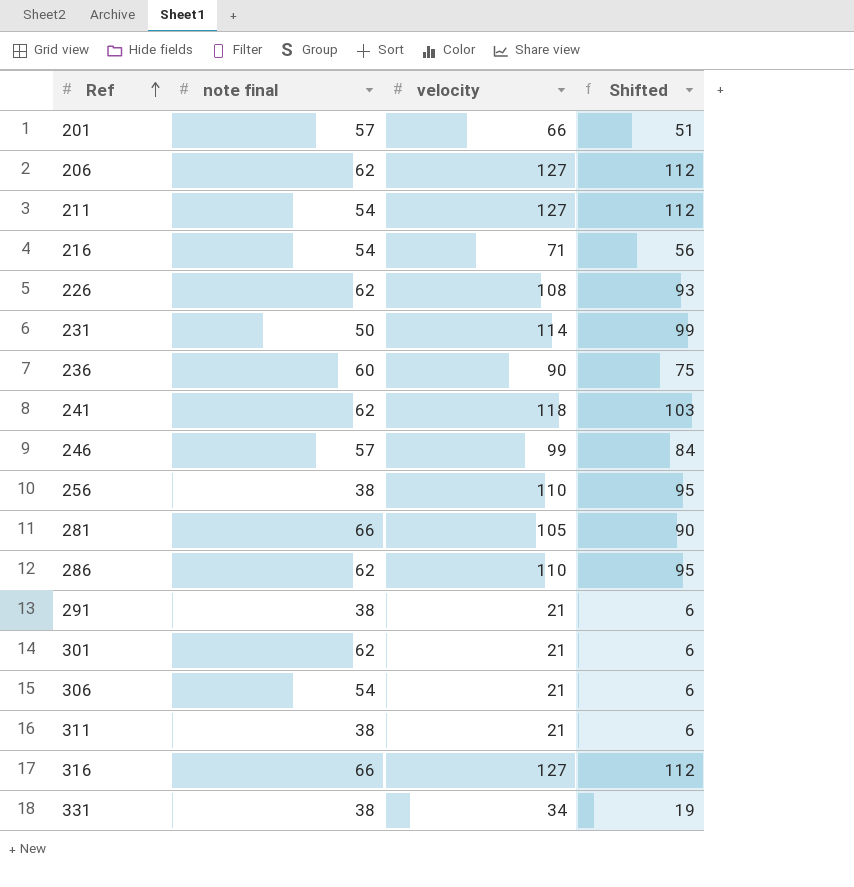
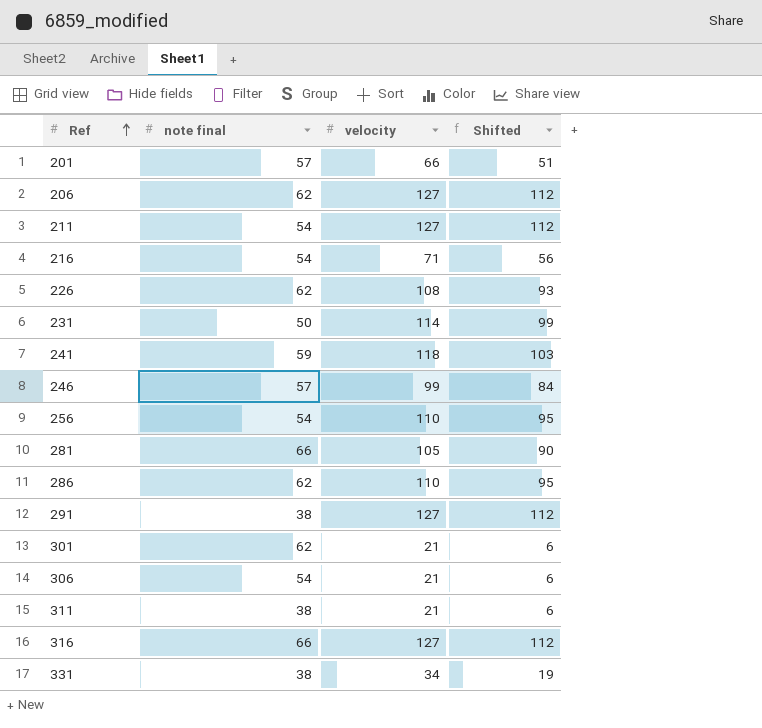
row 236: 60 | 90 | 75 -> none
241 | note final: 62 -> 59
256 | note final: 38 -> 54
291 | velocity: 21 -> 127
291 | Shifted: 6 -> 112

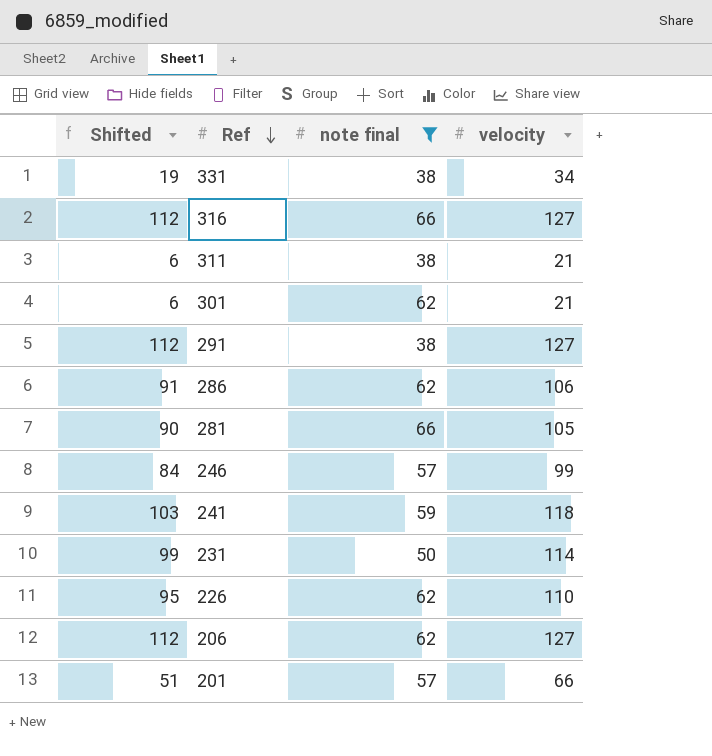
filter: none -> note final != 54
row order: Ref ascending -> Ref descending
column Shifted | position: 4 -> 1
286 | Shifted: 95 -> 91
286 | velocity: 110 -> 106
226 | Shifted: 93 -> 95
226 | velocity: 108 -> 110

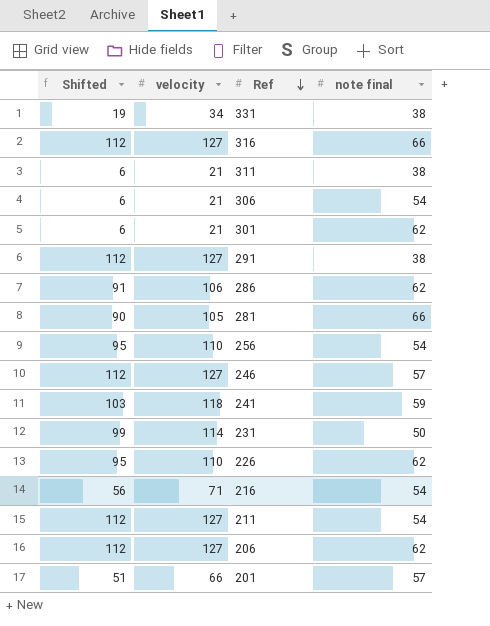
filter: note final != 54 -> none
column velocity | position: 4 -> 2
246 | Shifted: 84 -> 112
246 | velocity: 99 -> 127

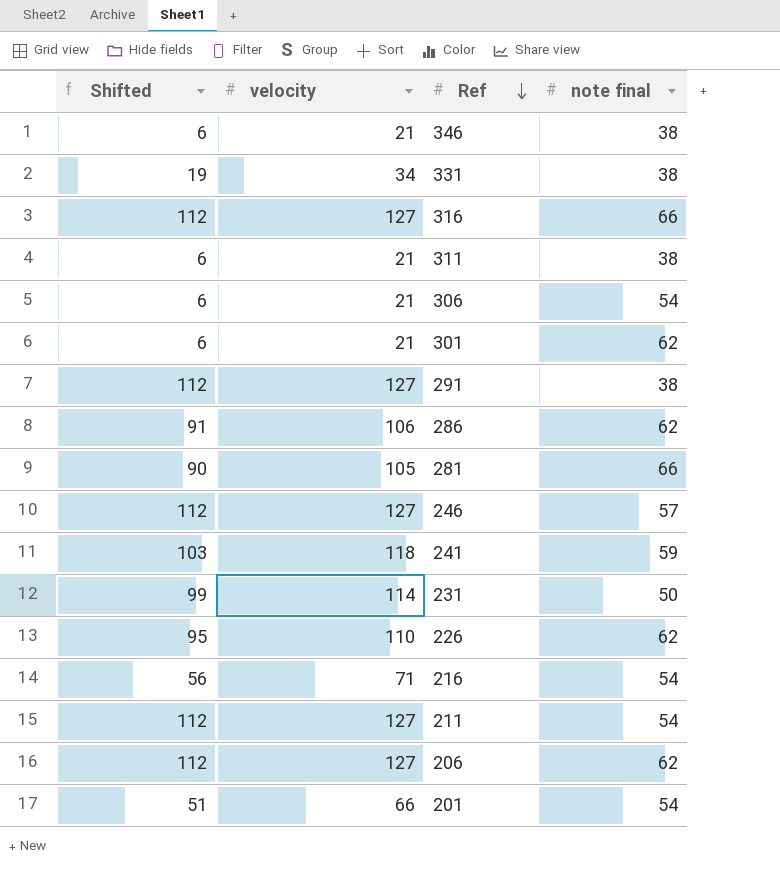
row 256: 95 | 110 | 54 -> none
row 346: none -> 6 | 21 | 38
201 | note final: 57 -> 54

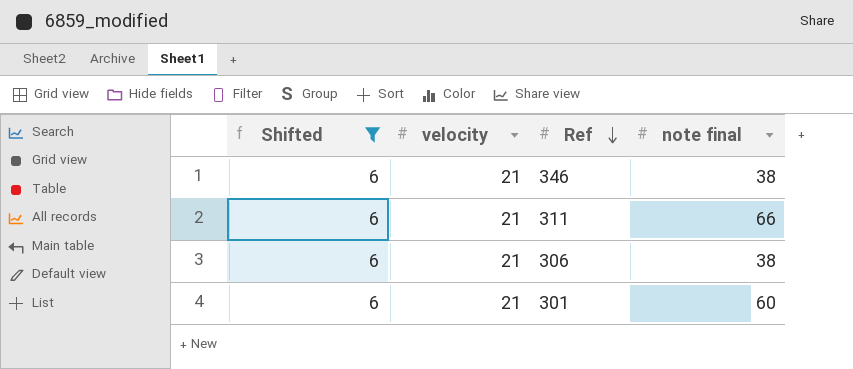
filter: none -> Shifted = 6
311 | note final: 38 -> 66
306 | note final: 54 -> 38
301 | note final: 62 -> 60

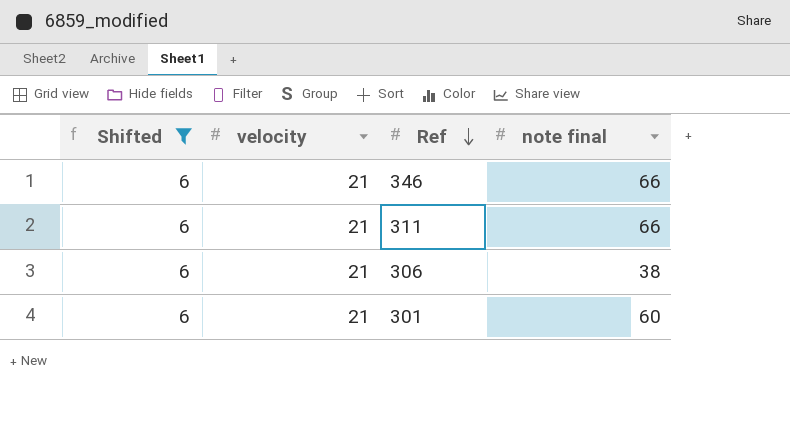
346 | note final: 38 -> 66

